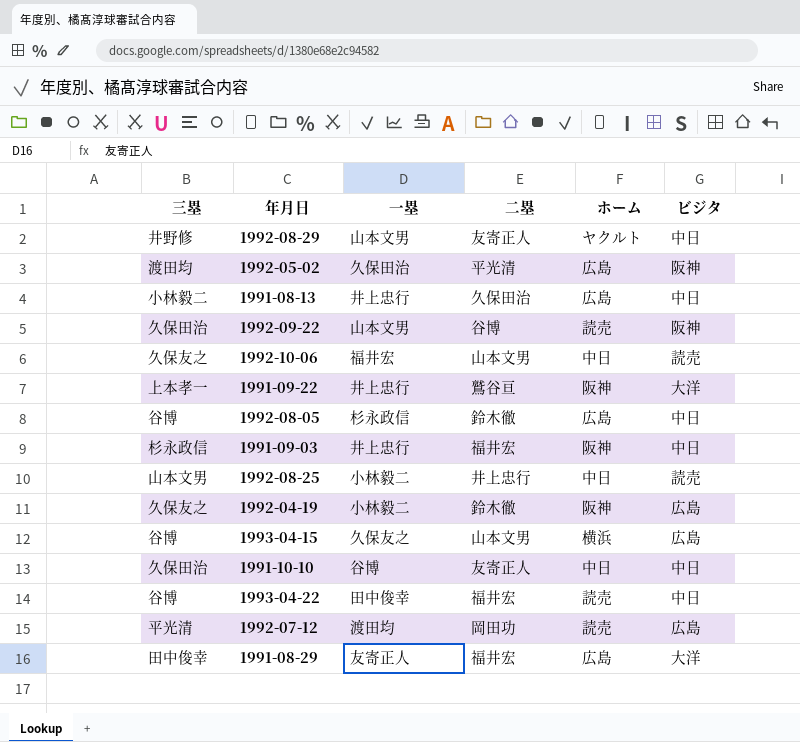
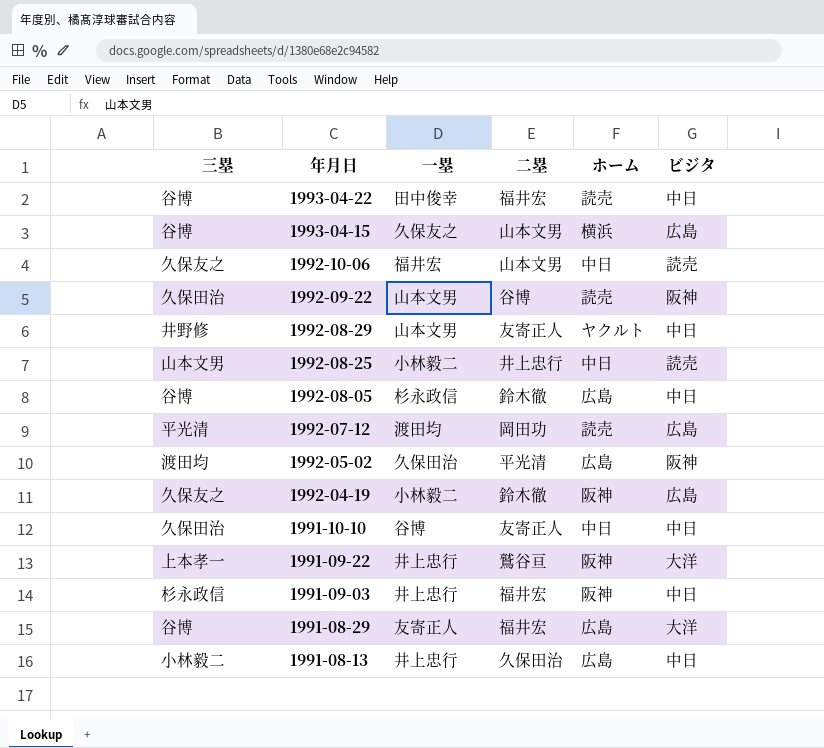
row order: none -> 年月日 descending
1991-08-29 | 三塁: 田中俊幸 -> 谷博

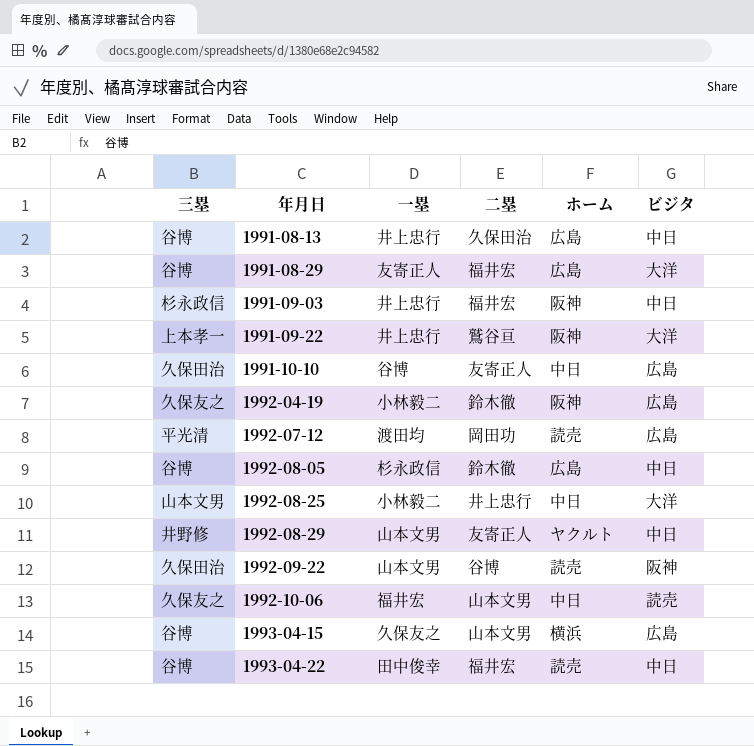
row order: 年月日 descending -> 年月日 ascending
row 1992-05-02: 渡田均 | 久保田治 | 平光清 | 広島 | 阪神 -> none
1991-08-13 | 三塁: 小林毅二 -> 谷博
1991-10-10 | ビジタ: 中日 -> 広島
1992-08-25 | ビジタ: 読売 -> 大洋

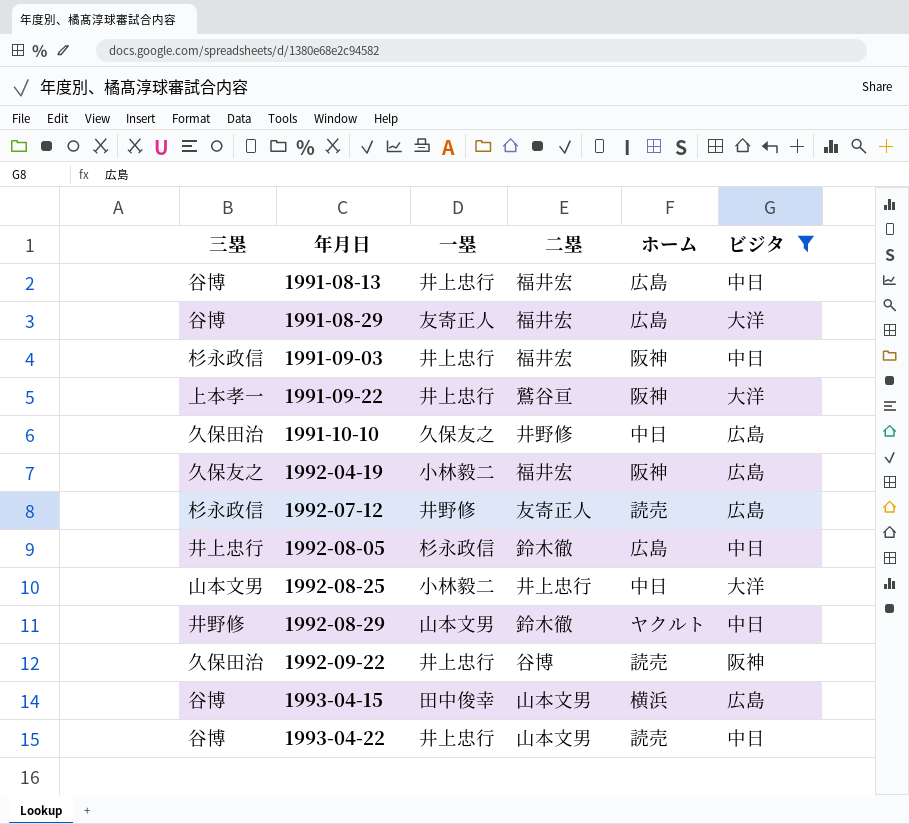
filter: none -> ビジタ != 読売
1991-08-13 | 二塁: 久保田治 -> 福井宏
1991-10-10 | 一塁: 谷博 -> 久保友之
1991-10-10 | 二塁: 友寄正人 -> 井野修
1992-04-19 | 二塁: 鈴木徹 -> 福井宏
1992-07-12 | 三塁: 平光清 -> 杉永政信
1992-07-12 | 一塁: 渡田均 -> 井野修
1992-07-12 | 二塁: 岡田功 -> 友寄正人
1992-08-05 | 三塁: 谷博 -> 井上忠行
1992-08-29 | 二塁: 友寄正人 -> 鈴木徹
1992-09-22 | 一塁: 山本文男 -> 井上忠行
1993-04-15 | 一塁: 久保友之 -> 田中俊幸
1993-04-22 | 一塁: 田中俊幸 -> 井上忠行
1993-04-22 | 二塁: 福井宏 -> 山本文男

